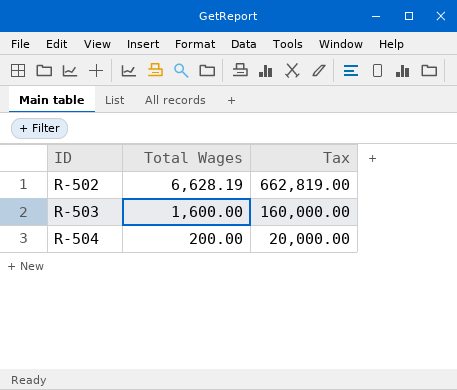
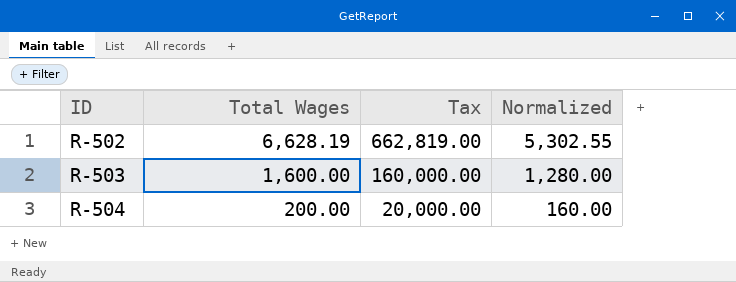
column Normalized | formula: none -> [Total Wages] * 0.8

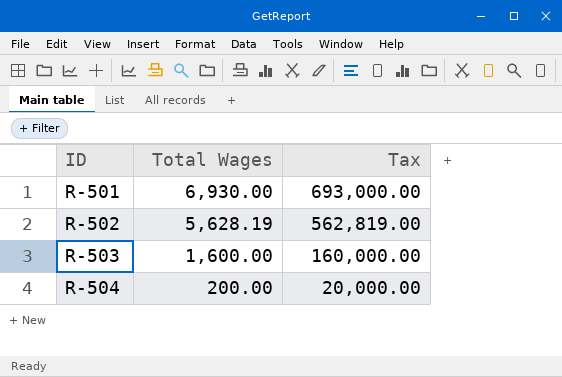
column Normalized | formula: [Total Wages] * 0.8 -> none
row R-501: none -> 6,930.00 | 693,000.00
R-502 | Total Wages: 6,628.19 -> 5,628.19
R-502 | Tax: 662,819.00 -> 562,819.00

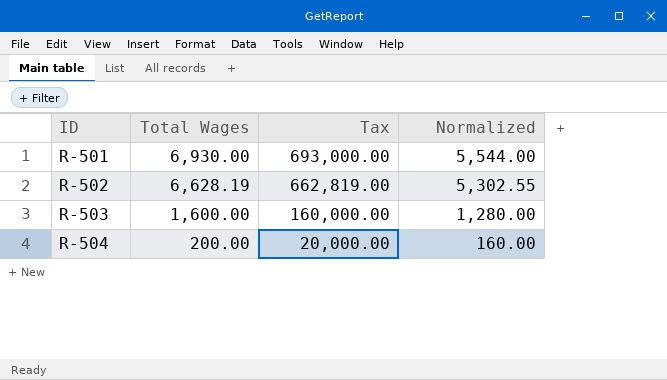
column Normalized | formula: none -> [Total Wages] * 0.8
R-502 | Total Wages: 5,628.19 -> 6,628.19
R-502 | Tax: 562,819.00 -> 662,819.00

